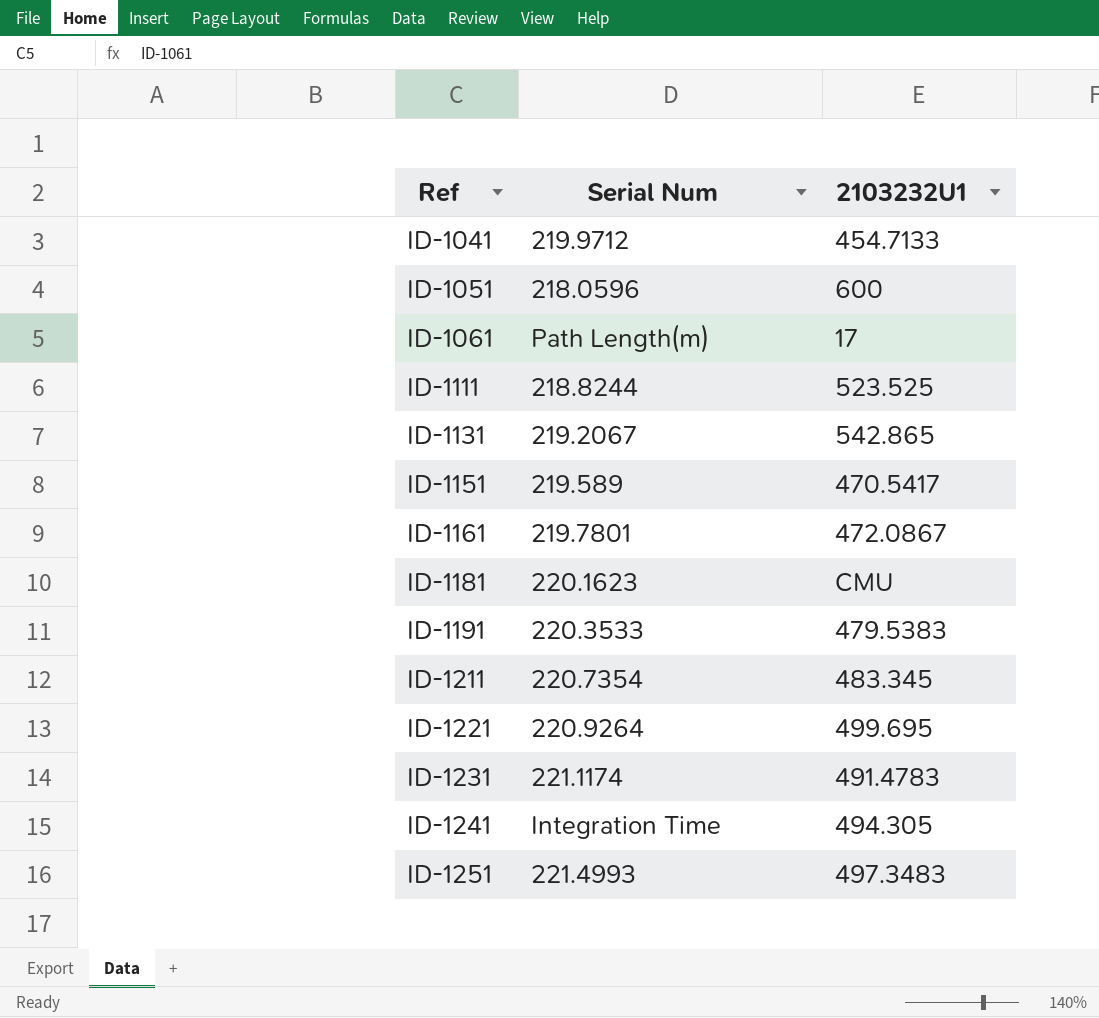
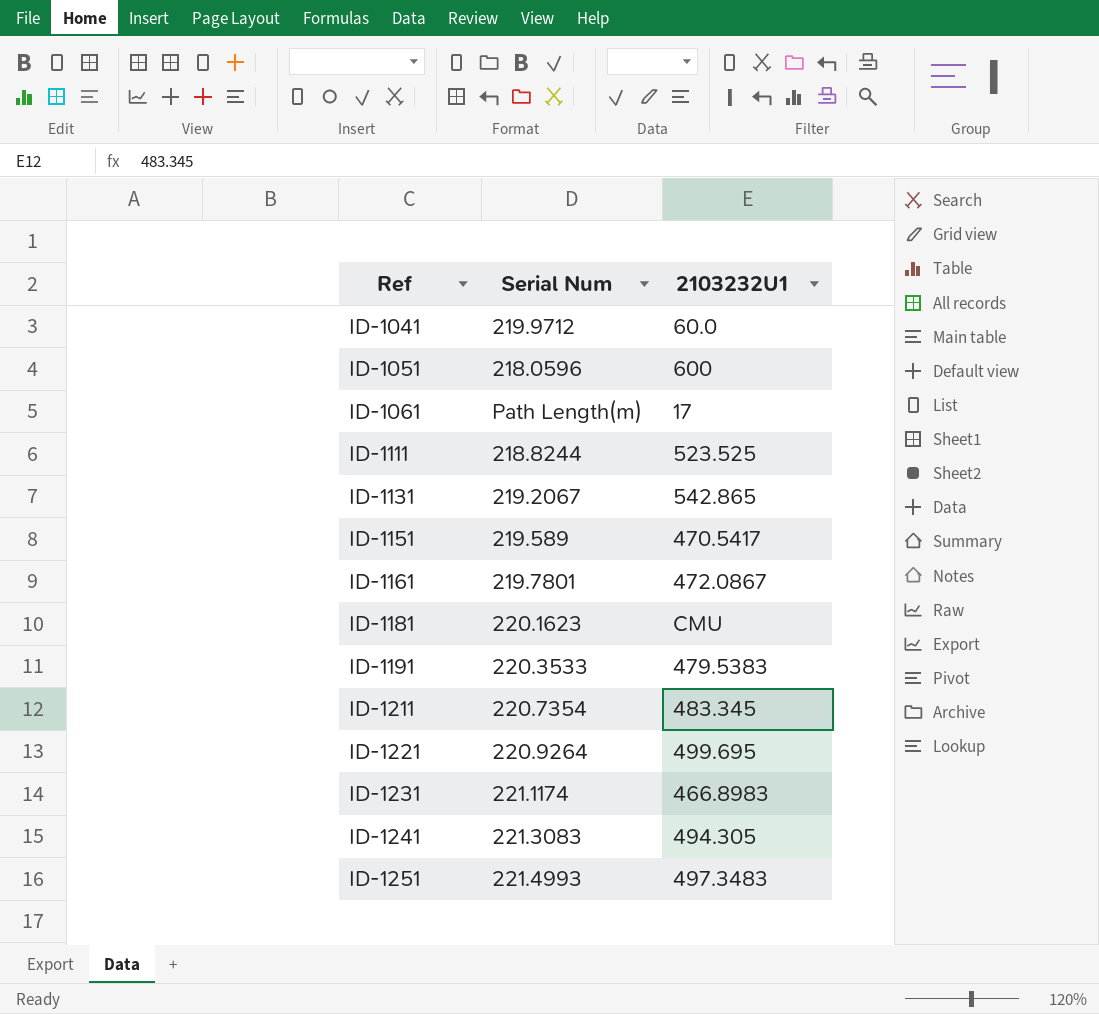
ID-1041 | 2103232U1: 454.7133 -> 60.0
ID-1231 | 2103232U1: 491.4783 -> 466.8983
ID-1241 | Serial Num: Integration Time -> 221.3083

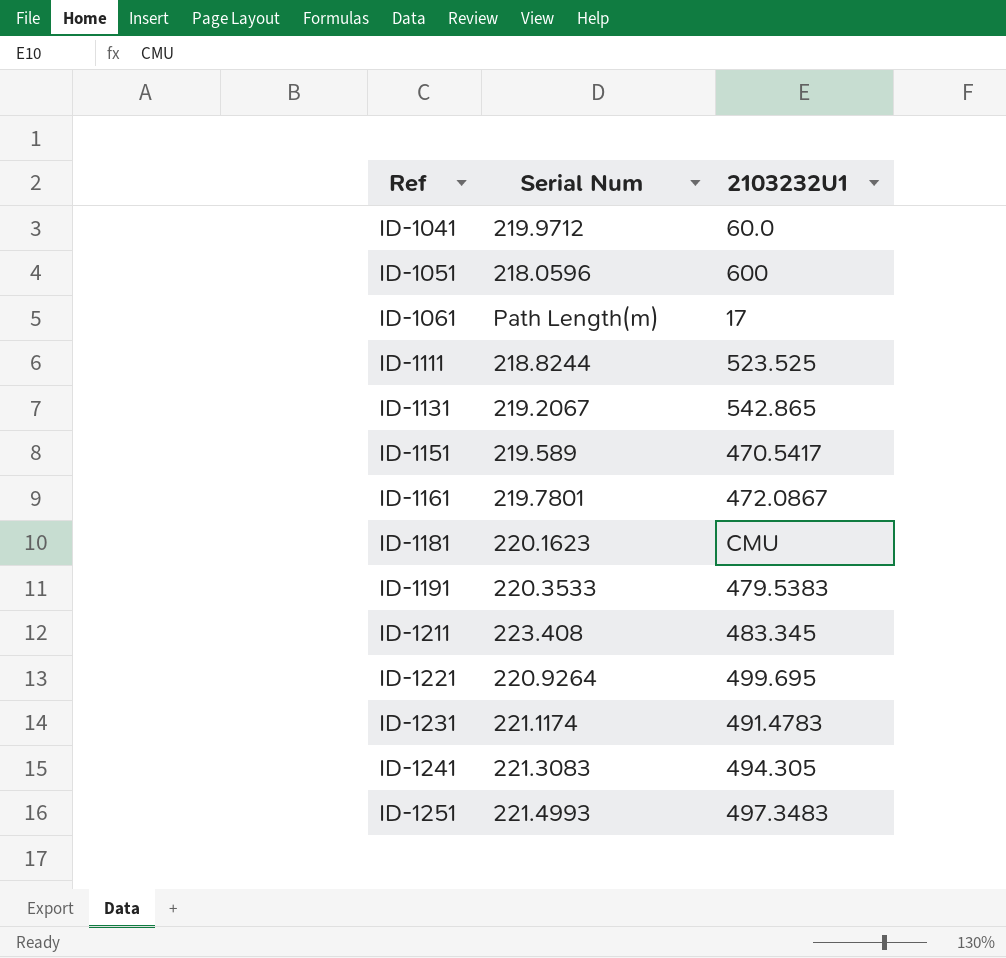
ID-1211 | Serial Num: 220.7354 -> 223.408
ID-1231 | 2103232U1: 466.8983 -> 491.4783

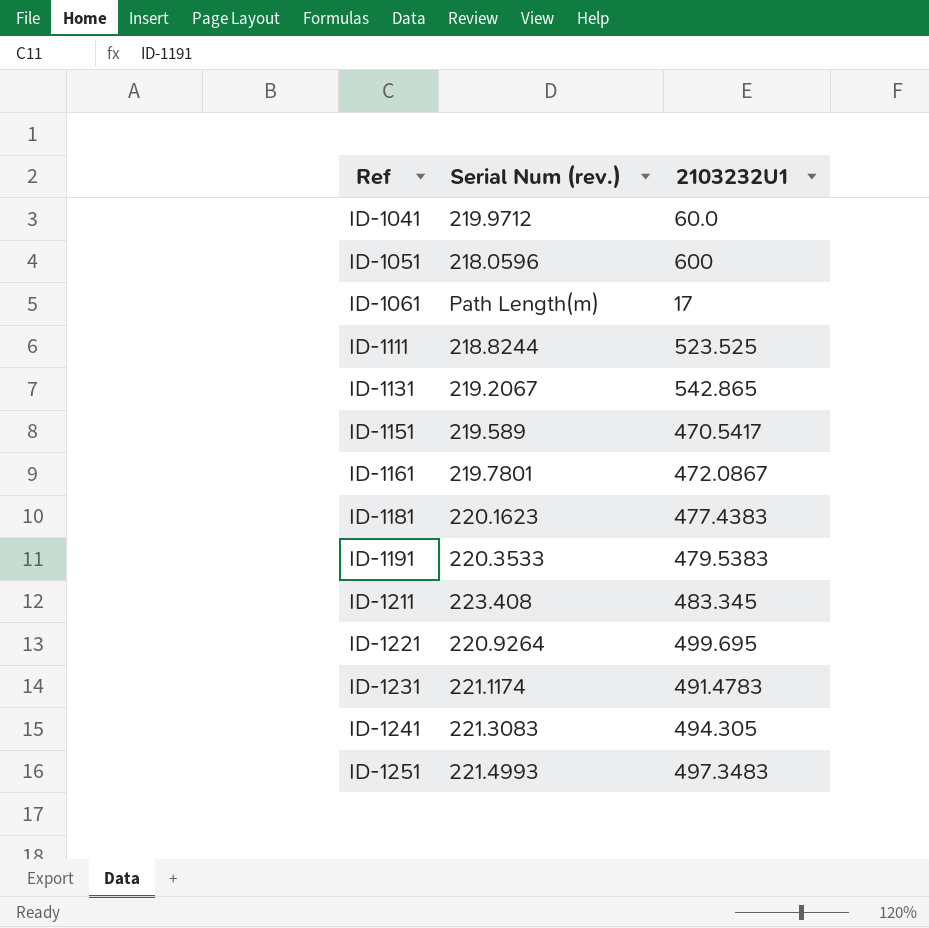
column name: Serial Num -> Serial Num (rev.)
ID-1181 | 2103232U1: CMU -> 477.4383

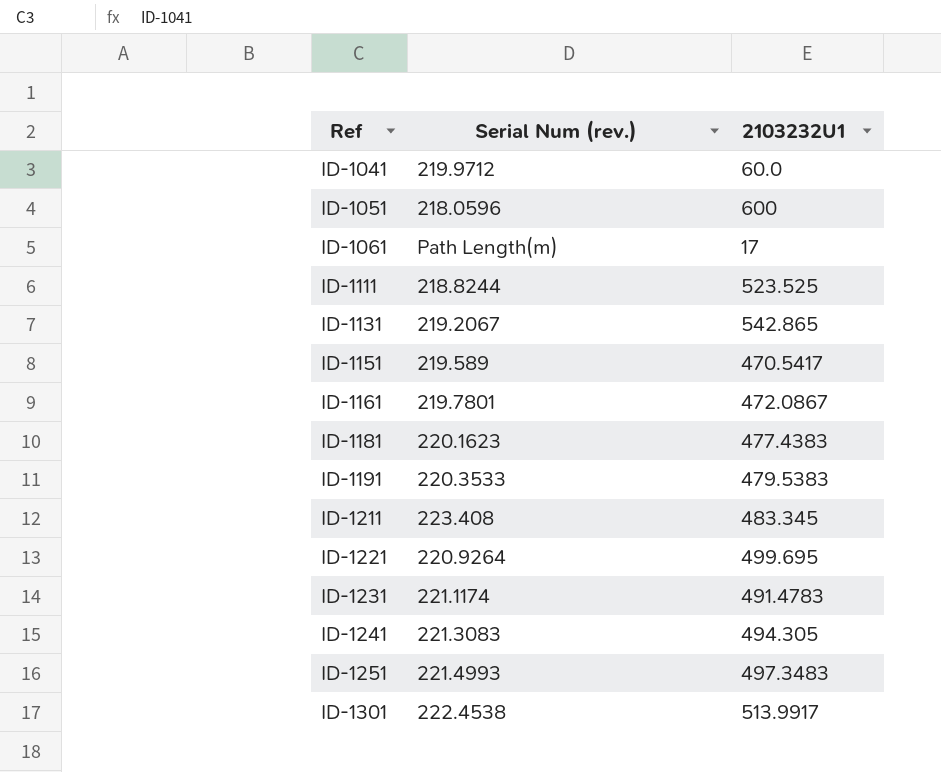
row ID-1301: none -> 222.4538 | 513.9917

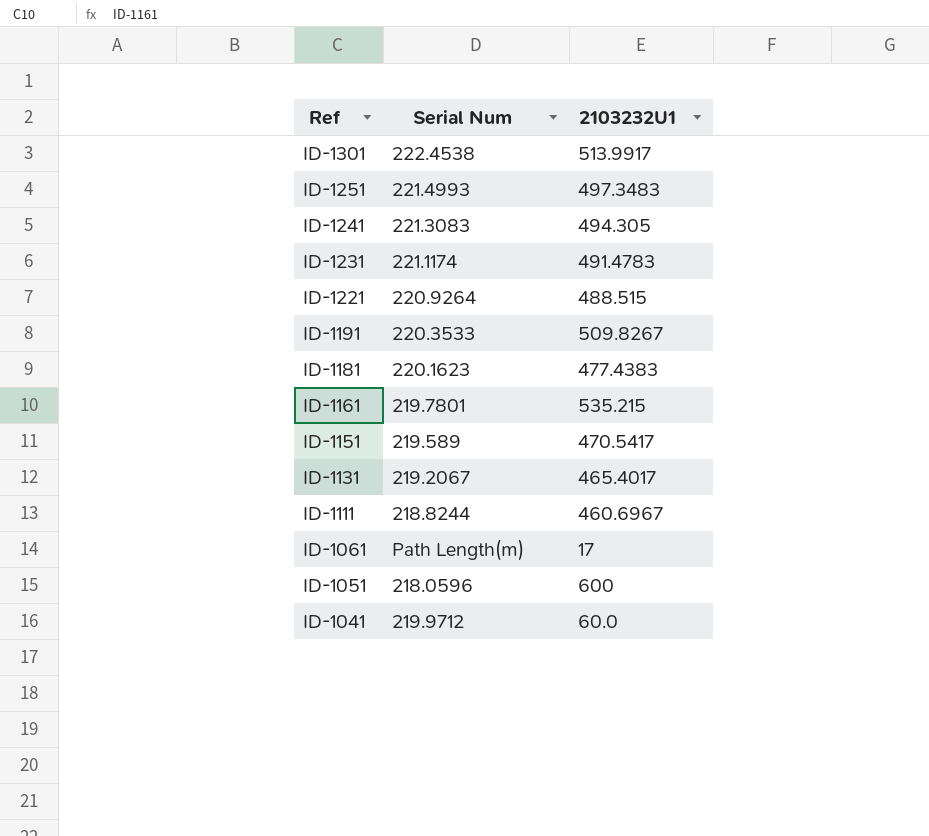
row order: Ref ascending -> Ref descending
column name: Serial Num (rev.) -> Serial Num
row ID-1211: 223.408 | 483.345 -> none
ID-1221 | 2103232U1: 499.695 -> 488.515
ID-1191 | 2103232U1: 479.5383 -> 509.8267
ID-1161 | 2103232U1: 472.0867 -> 535.215
ID-1131 | 2103232U1: 542.865 -> 465.4017
ID-1111 | 2103232U1: 523.525 -> 460.6967

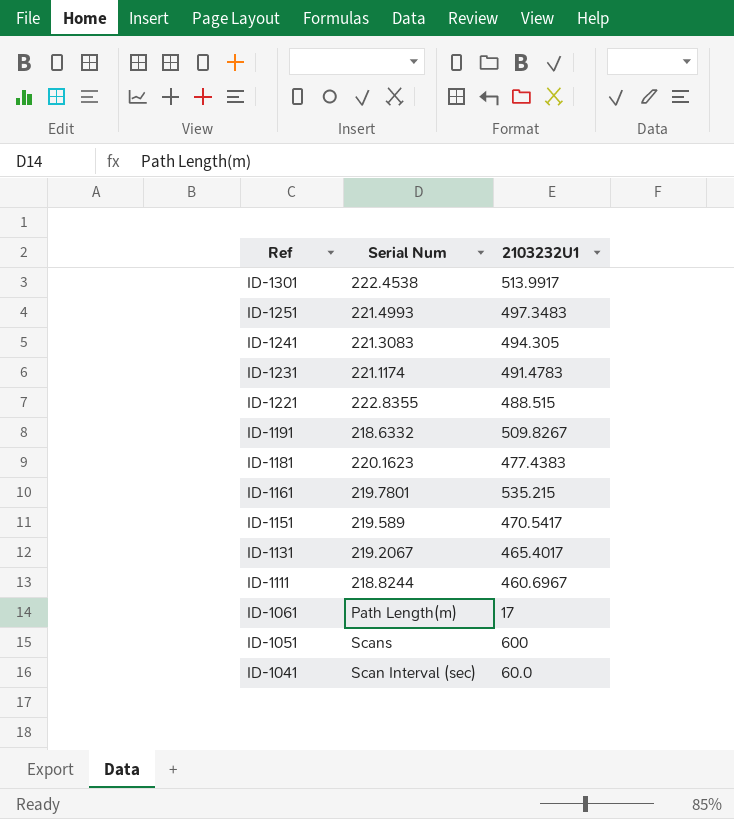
ID-1221 | Serial Num: 220.9264 -> 222.8355
ID-1191 | Serial Num: 220.3533 -> 218.6332
ID-1051 | Serial Num: 218.0596 -> Scans
ID-1041 | Serial Num: 219.9712 -> Scan Interval (sec)

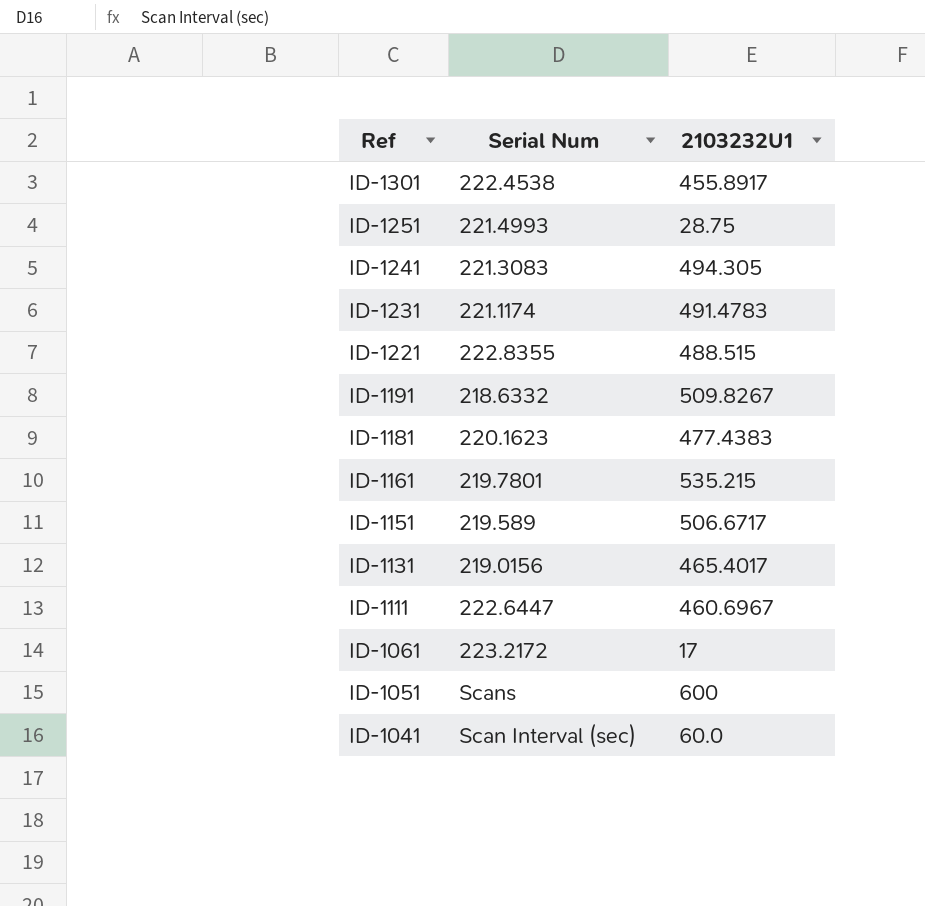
ID-1301 | 2103232U1: 513.9917 -> 455.8917
ID-1251 | 2103232U1: 497.3483 -> 28.75
ID-1151 | 2103232U1: 470.5417 -> 506.6717
ID-1131 | Serial Num: 219.2067 -> 219.0156
ID-1111 | Serial Num: 218.8244 -> 222.6447
ID-1061 | Serial Num: Path Length(m) -> 223.2172

